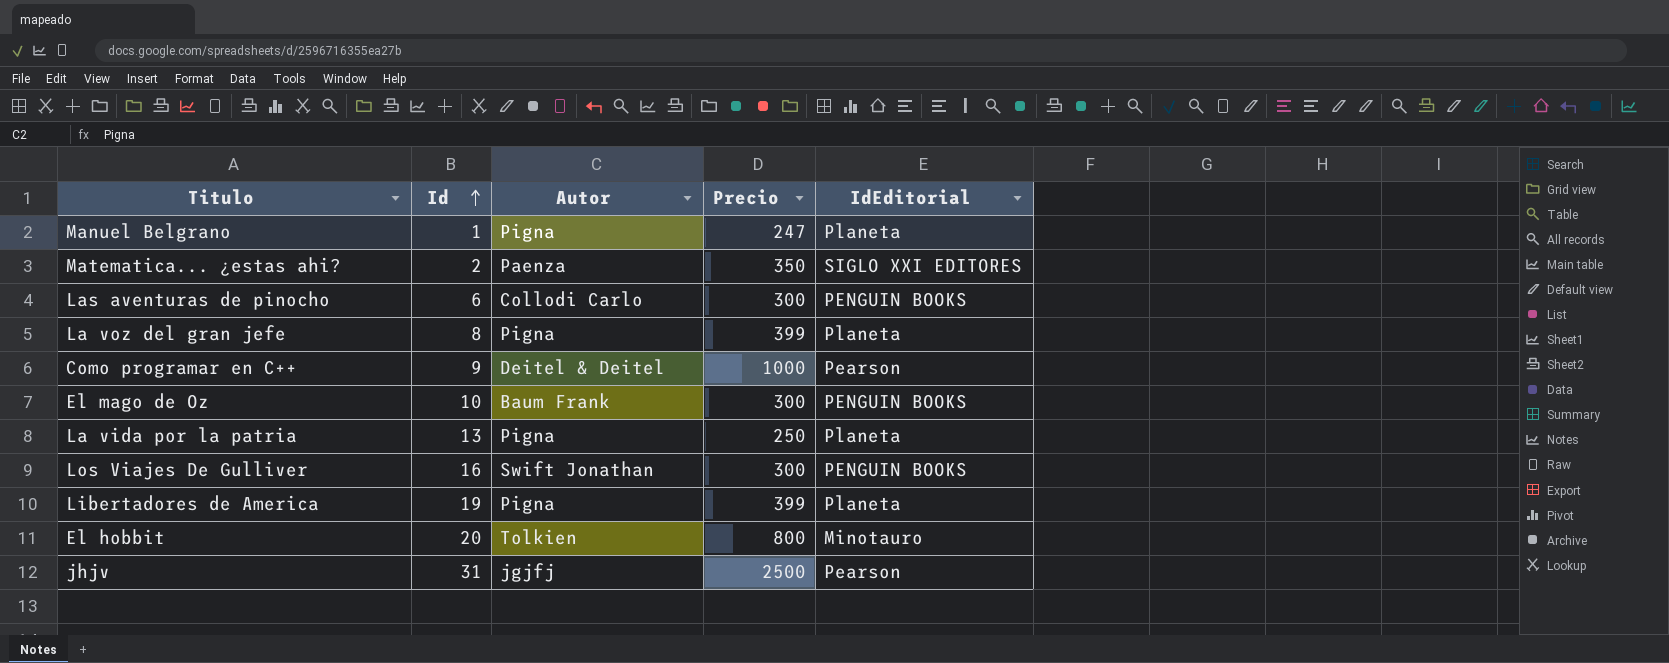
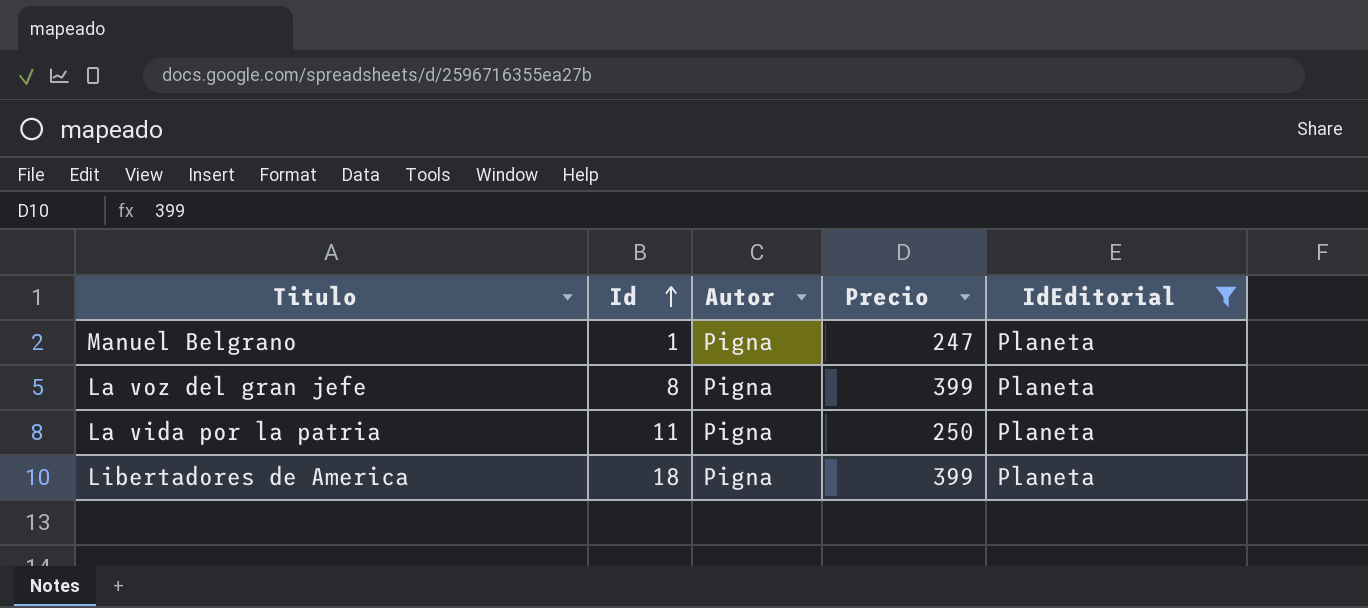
filter: none -> IdEditorial = Planeta
La vida por la patria | Id: 13 -> 11
Libertadores de America | Id: 19 -> 18

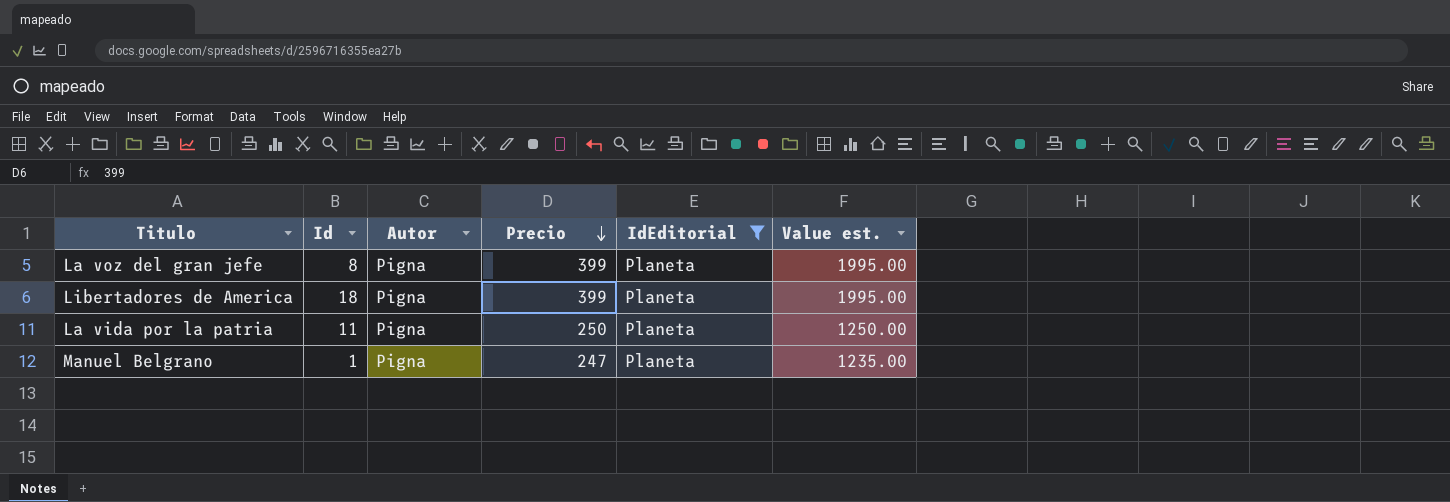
row order: Id ascending -> Precio descending
column Value est. | formula: none -> [Precio] * 5

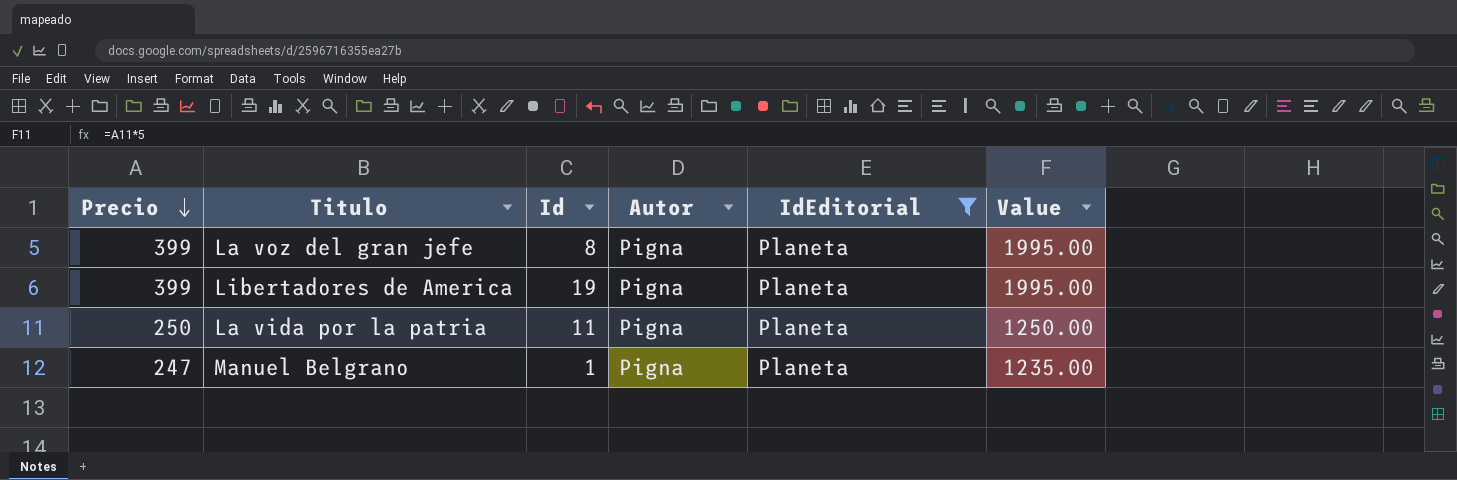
column Precio | position: 4 -> 1
column name: Value est. -> Value
Libertadores de America | Id: 18 -> 19

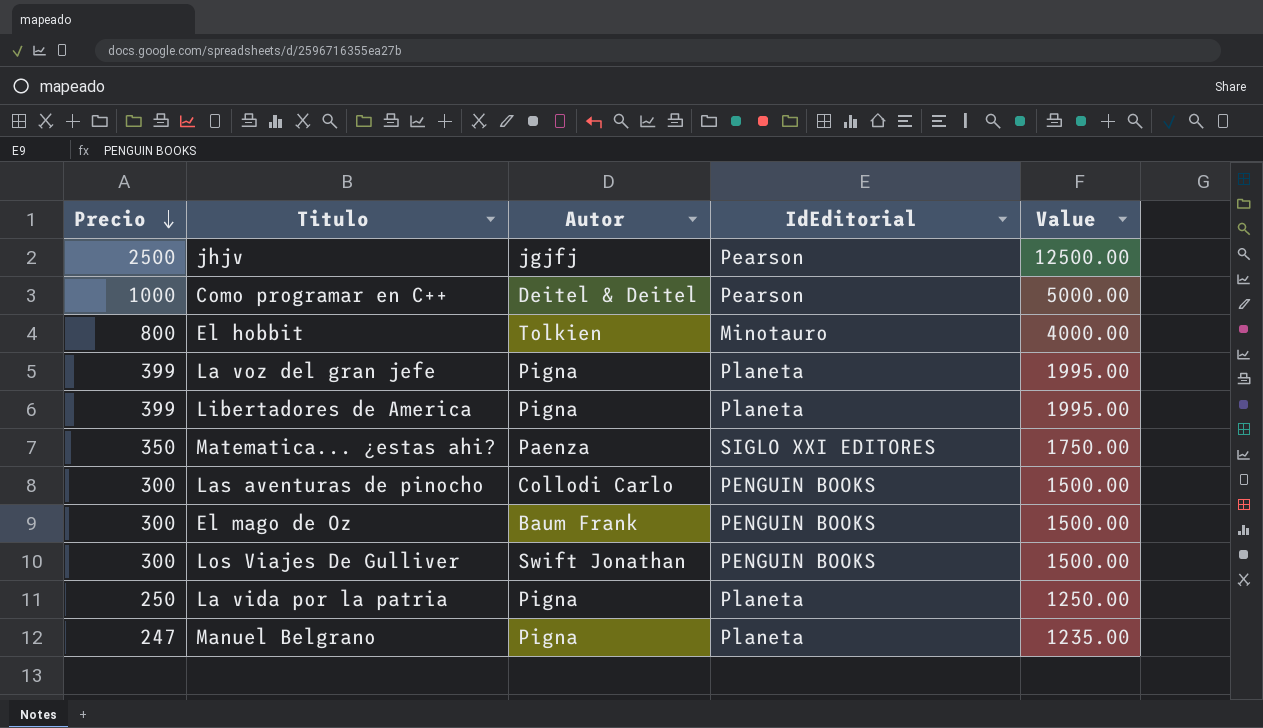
filter: IdEditorial = Planeta -> none
column Id | position: 3 -> none

